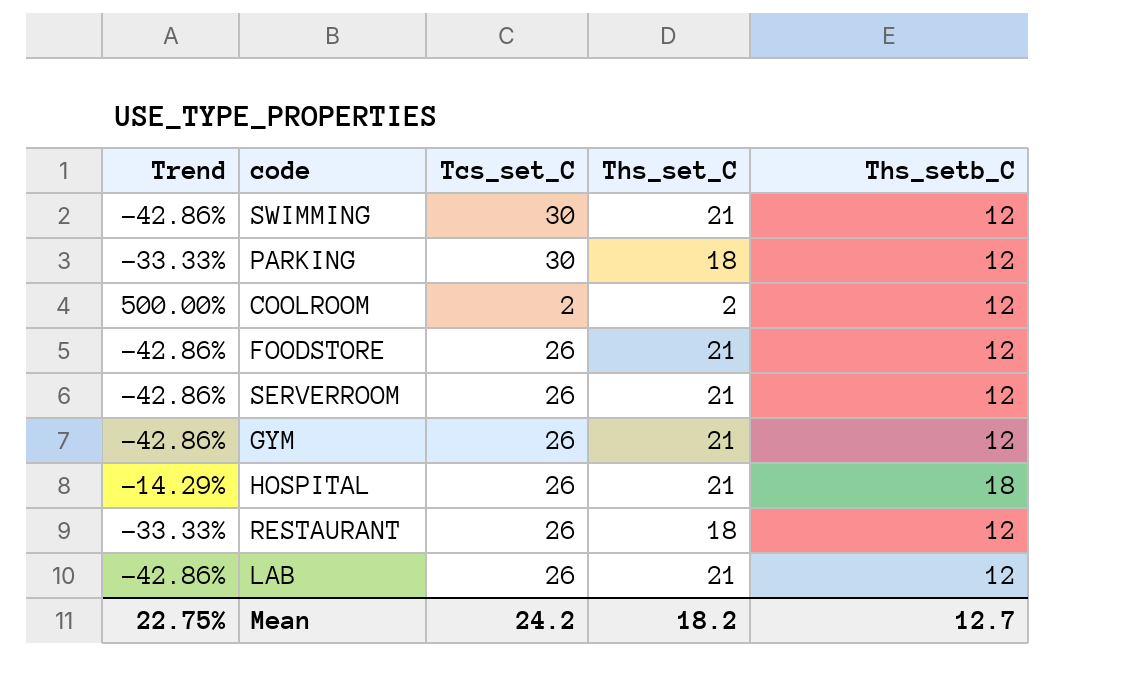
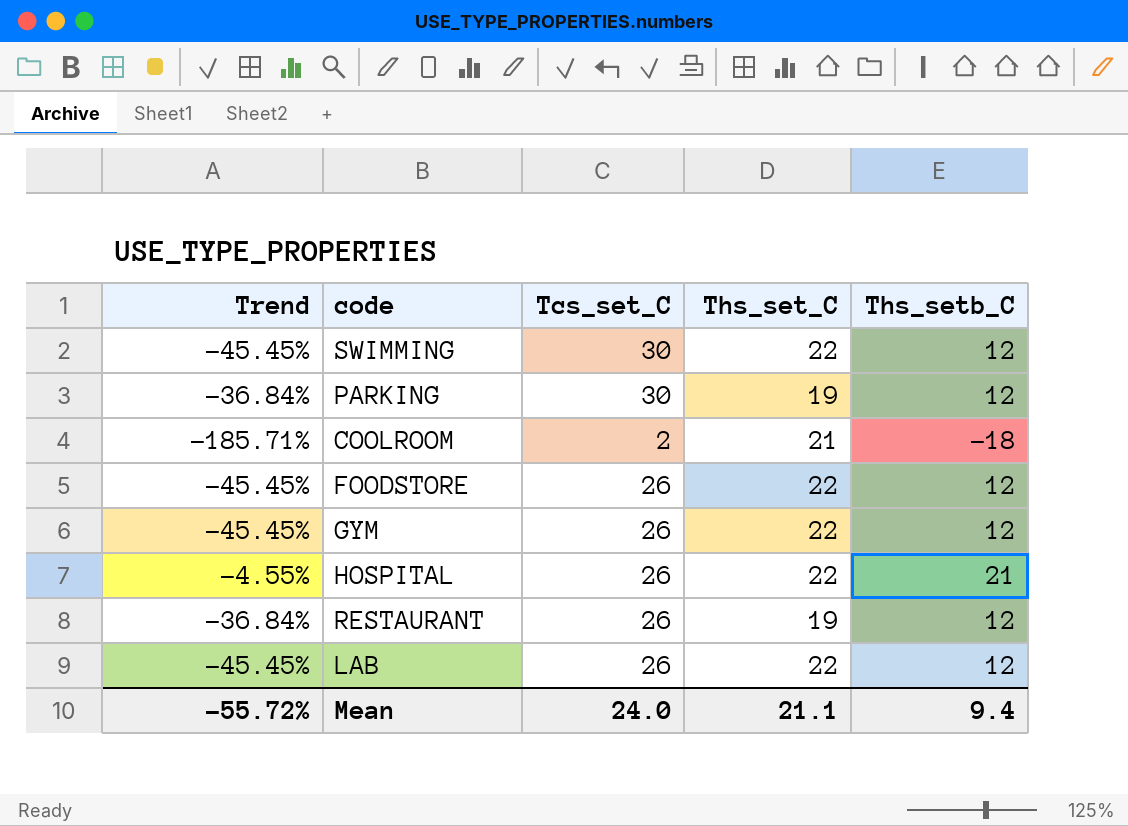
row SERVERROOM: -42.86% | 26 | 21 | 12 -> none
SWIMMING | Trend: -42.86% -> -45.45%
SWIMMING | Ths_set_C: 21 -> 22
PARKING | Trend: -33.33% -> -36.84%
PARKING | Ths_set_C: 18 -> 19
COOLROOM | Trend: 500.00% -> -185.71%
COOLROOM | Ths_set_C: 2 -> 21
COOLROOM | Ths_setb_C: 12 -> -18
FOODSTORE | Trend: -42.86% -> -45.45%
FOODSTORE | Ths_set_C: 21 -> 22
GYM | Trend: -42.86% -> -45.45%
GYM | Ths_set_C: 21 -> 22
HOSPITAL | Trend: -14.29% -> -4.55%
HOSPITAL | Ths_set_C: 21 -> 22
HOSPITAL | Ths_setb_C: 18 -> 21
RESTAURANT | Trend: -33.33% -> -36.84%
RESTAURANT | Ths_set_C: 18 -> 19
LAB | Trend: -42.86% -> -45.45%
LAB | Ths_set_C: 21 -> 22
Mean | Trend: 22.75% -> -55.72%
Mean | Tcs_set_C: 24.2 -> 24.0
Mean | Ths_set_C: 18.2 -> 21.1
Mean | Ths_setb_C: 12.7 -> 9.4

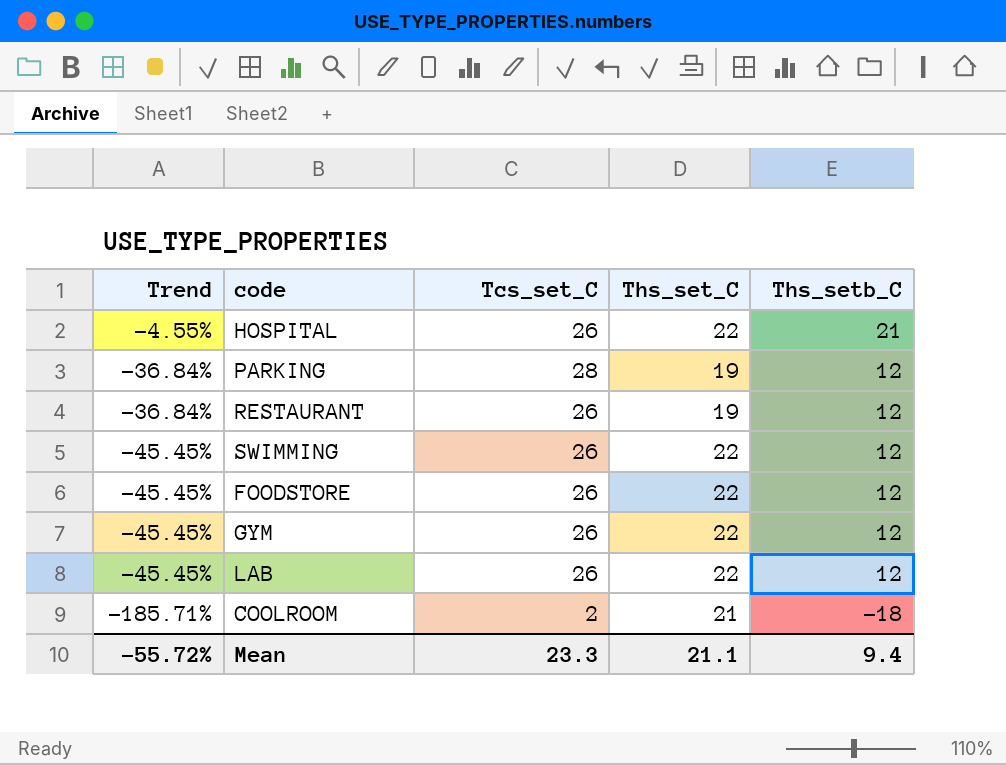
row order: none -> Trend descending
PARKING | Tcs_set_C: 30 -> 28
SWIMMING | Tcs_set_C: 30 -> 26
Mean | Tcs_set_C: 24.0 -> 23.3

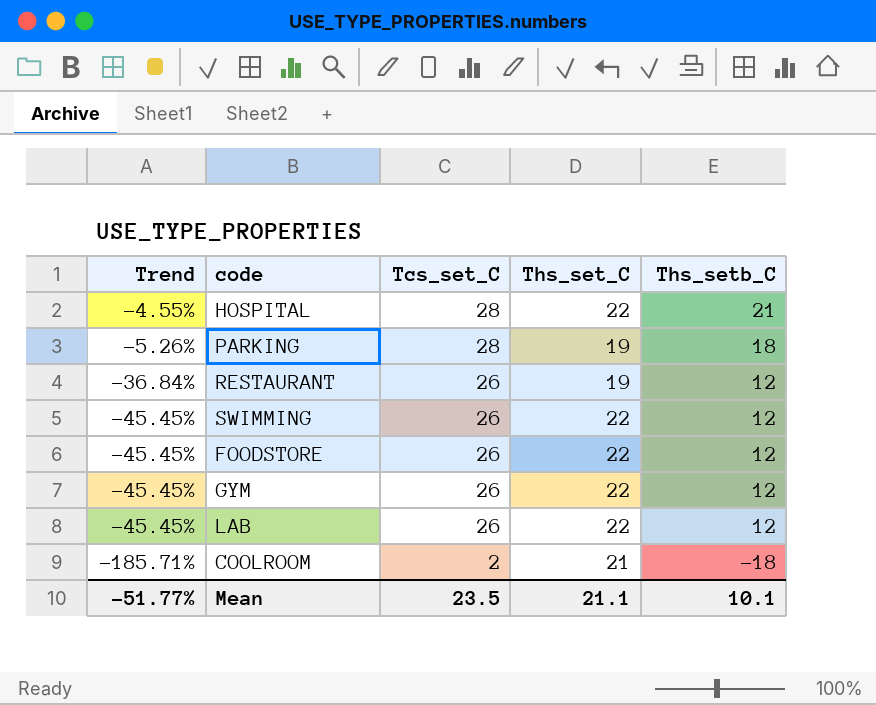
HOSPITAL | Tcs_set_C: 26 -> 28
PARKING | Trend: -36.84% -> -5.26%
PARKING | Ths_setb_C: 12 -> 18
Mean | Trend: -55.72% -> -51.77%
Mean | Tcs_set_C: 23.3 -> 23.5
Mean | Ths_setb_C: 9.4 -> 10.1

